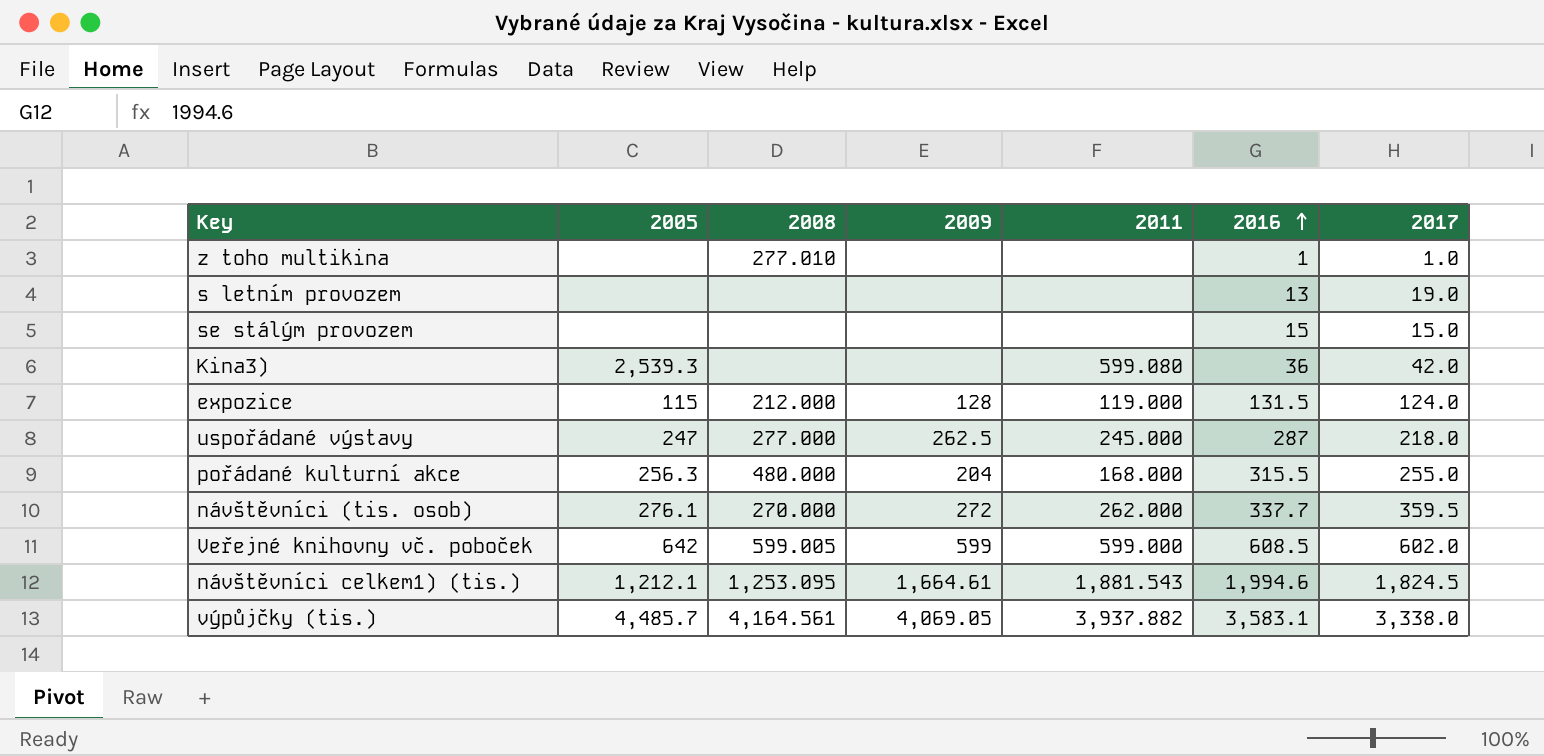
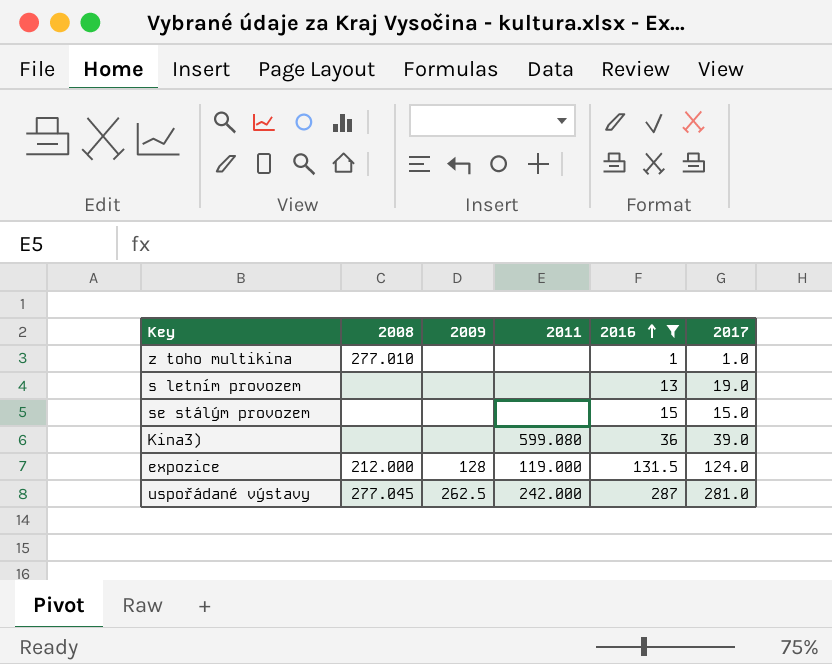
filter: none -> 2016 <= 287
column 2005 | position: 2 -> none
Kina3) | 2017: 42.0 -> 39.0
uspořádané výstavy | 2008: 277.000 -> 277.045
uspořádané výstavy | 2011: 245.000 -> 242.000
uspořádané výstavy | 2017: 218.0 -> 281.0

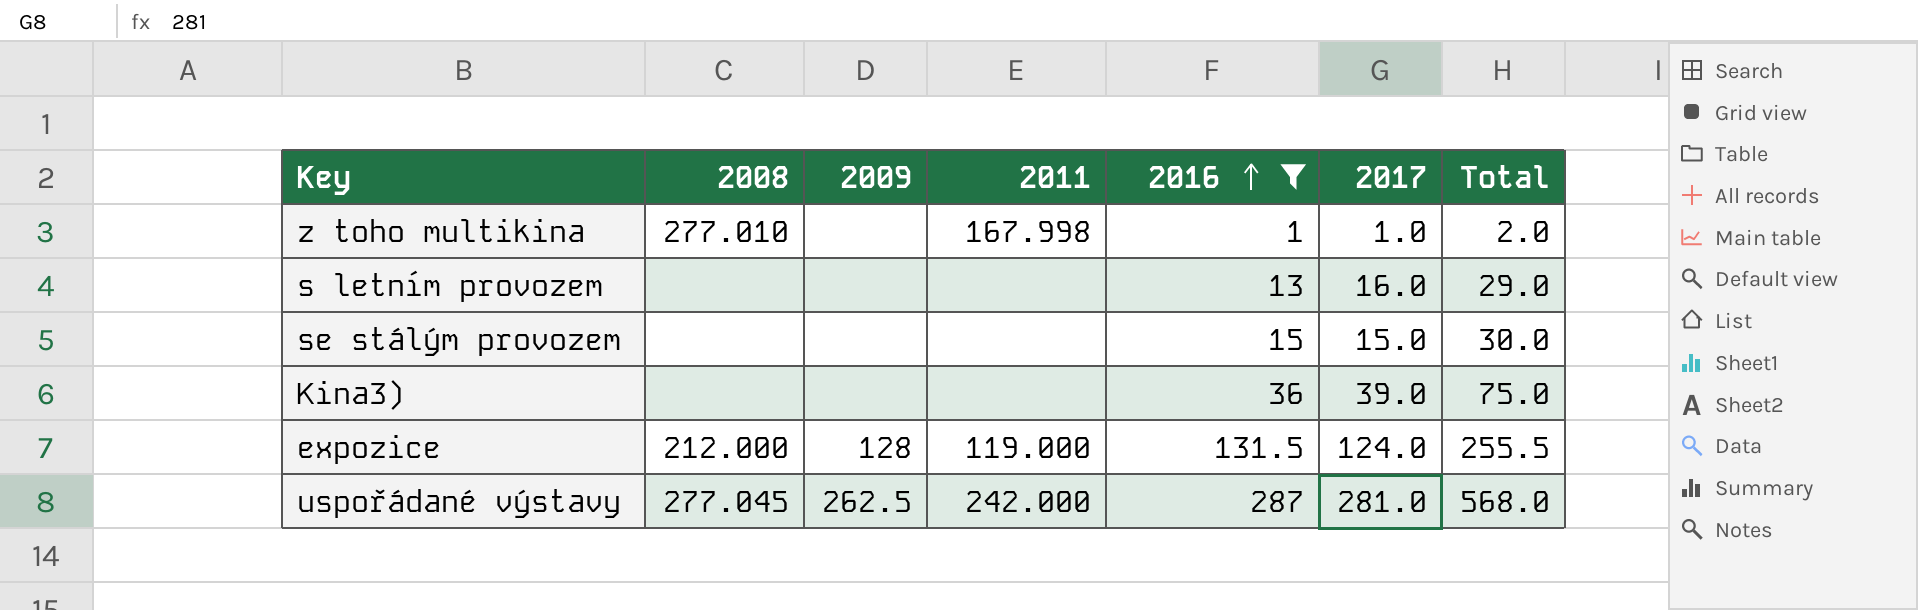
column Total | formula: none -> [2016] + [2017]
z toho multikina | 2011: none -> 167.998
s letním provozem | 2017: 19.0 -> 16.0
Kina3) | 2011: 599.080 -> none

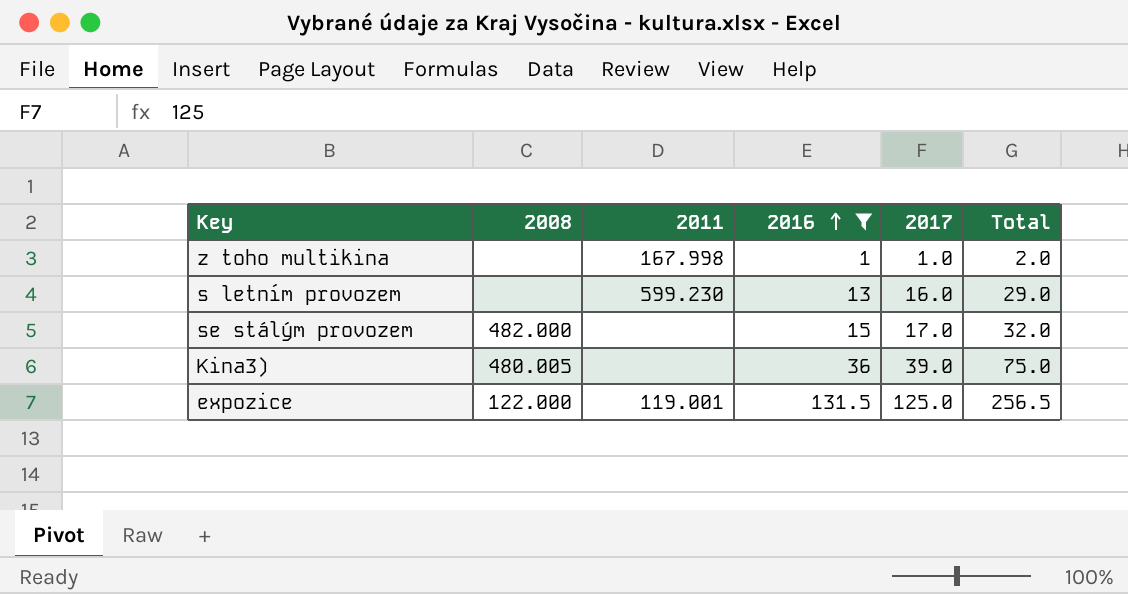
column 2009 | position: 3 -> none
row uspořádané výstavy: 277.045 | 262.5 | 242.000 | 287 | 281.0 | 568.0 -> none
z toho multikina | 2008: 277.010 -> none
s letním provozem | 2011: none -> 599.230
se stálým provozem | 2008: none -> 482.000
se stálým provozem | 2017: 15.0 -> 17.0
se stálým provozem | Total: 30.0 -> 32.0
Kina3) | 2008: none -> 480.005
expozice | 2008: 212.000 -> 122.000
expozice | 2011: 119.000 -> 119.001
expozice | 2017: 124.0 -> 125.0
expozice | Total: 255.5 -> 256.5

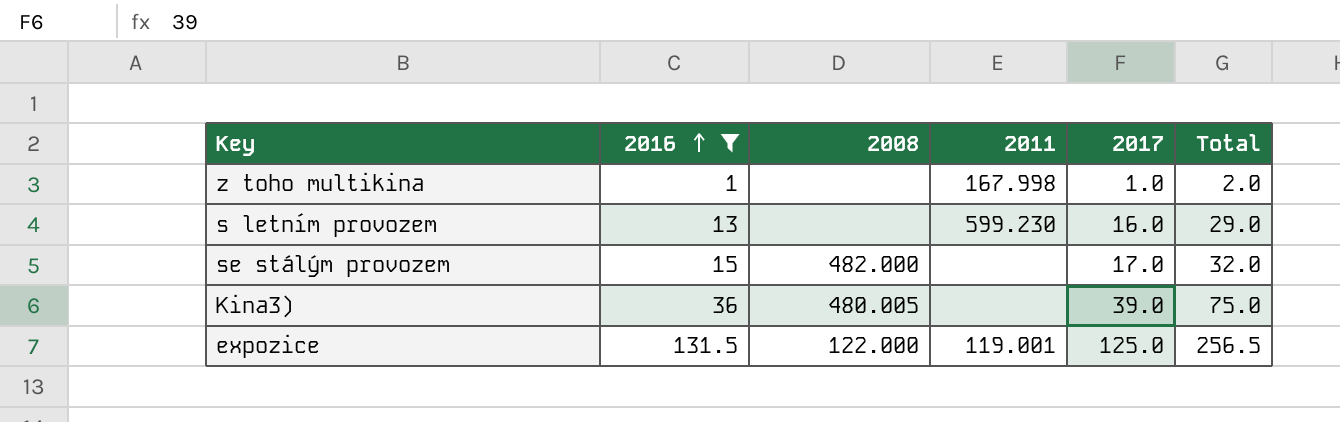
column 2016 | position: 4 -> 2

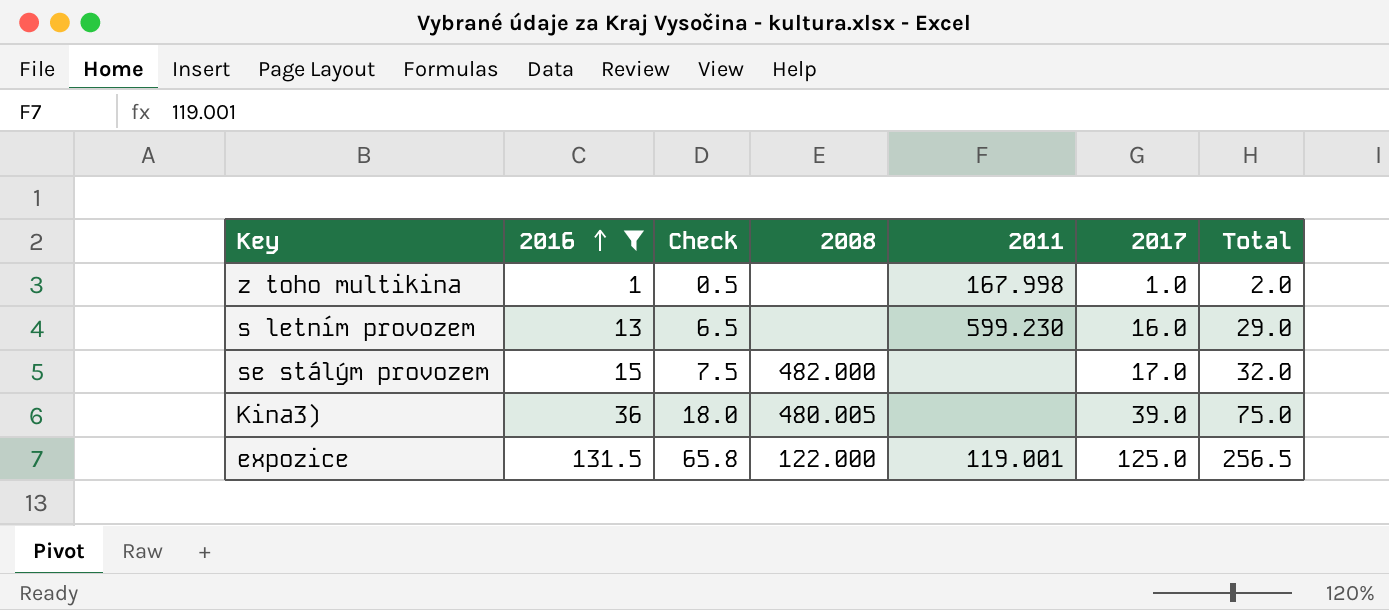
column Check | formula: none -> [2016] * 0.5

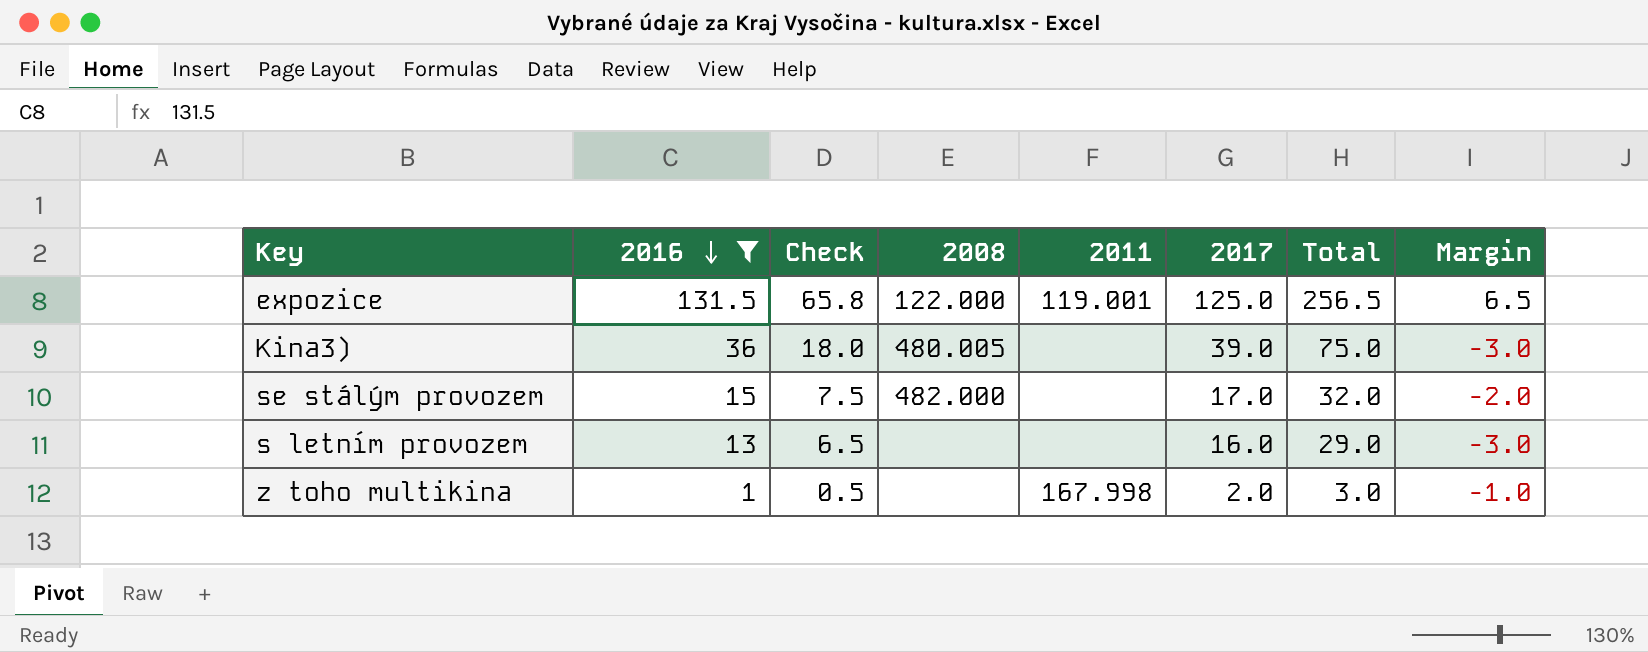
row order: 2016 ascending -> 2016 descending
column Margin | formula: none -> [2016] - [2017]
s letním provozem | 2011: 599.230 -> none
z toho multikina | 2017: 1.0 -> 2.0
z toho multikina | Total: 2.0 -> 3.0

